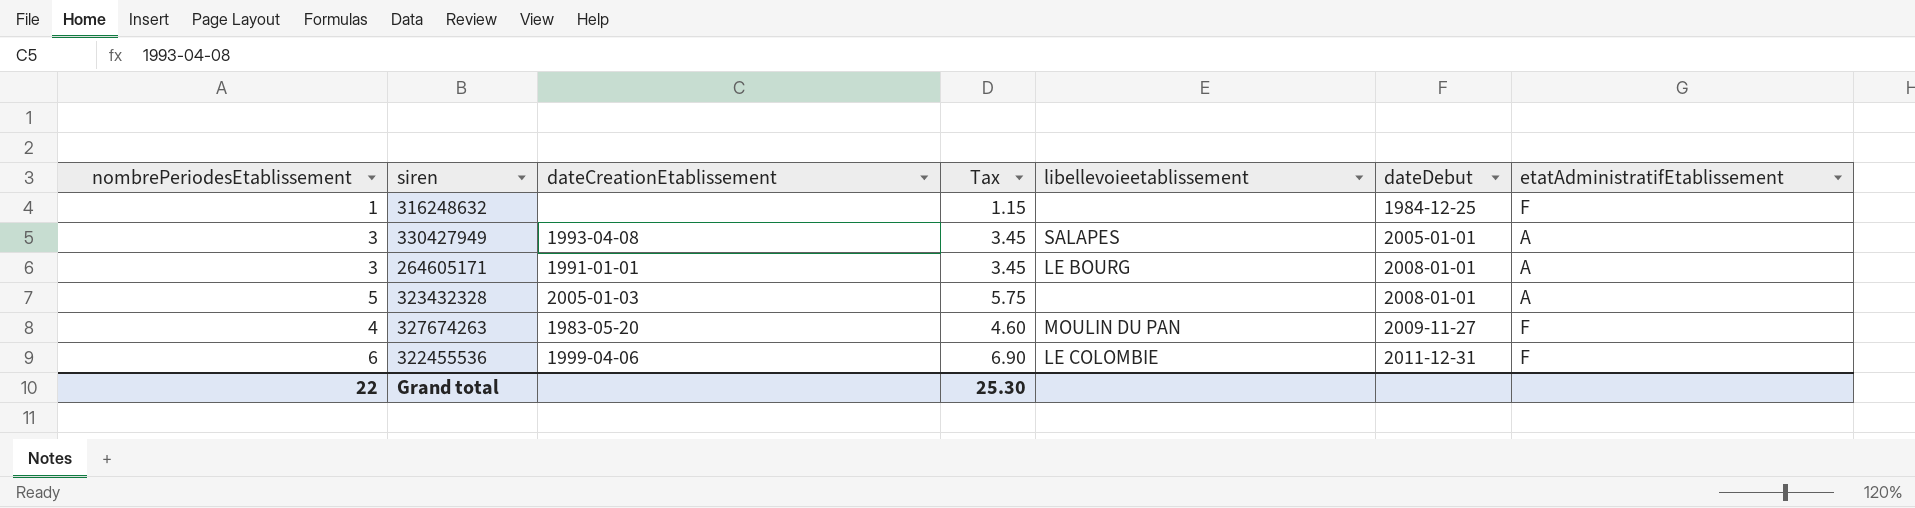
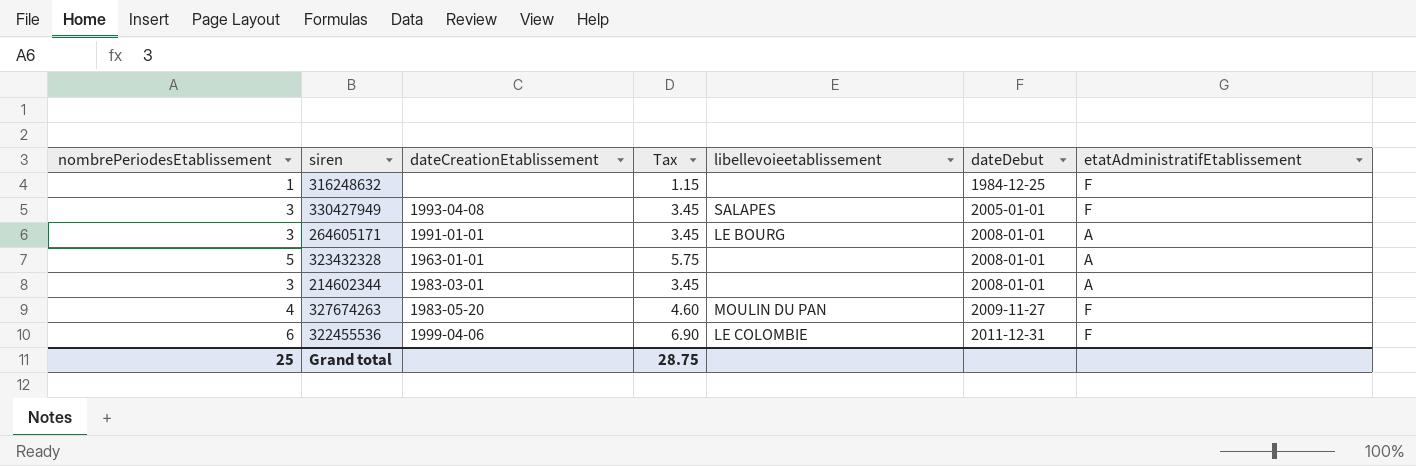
330427949 | etatAdministratifEtablissement: A -> F
323432328 | dateCreationEtablissement: 2005-01-03 -> 1963-01-01
row 214602344: none -> 3 | 1983-03-01 | 3.45 | none | 2008-01-01 | A
Grand total | nombrePeriodesEtablissement: 22 -> 25
Grand total | Tax: 25.30 -> 28.75

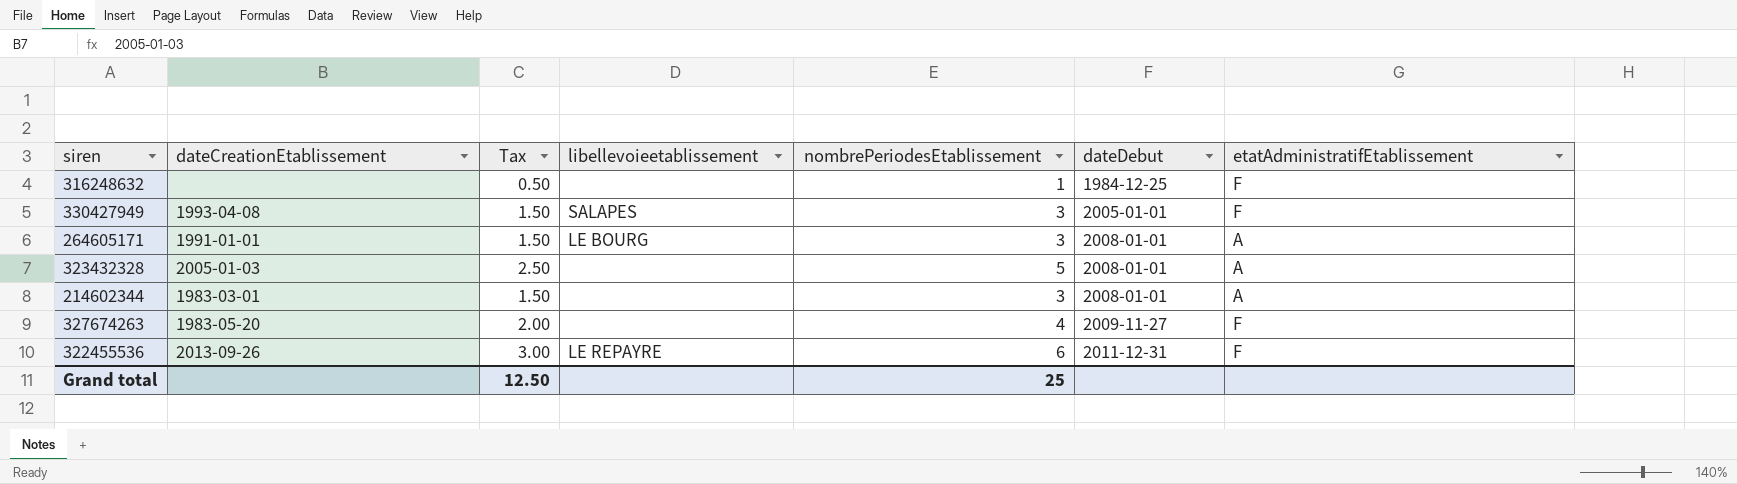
column Tax | formula: [nombrePeriodesEtablissement] * 1.15 -> [nombrePeriodesEtablissement] * 0.5
column nombrePeriodesEtablissement | position: 1 -> 5
323432328 | dateCreationEtablissement: 1963-01-01 -> 2005-01-03
327674263 | libellevoieetablissement: MOULIN DU PAN -> none
322455536 | dateCreationEtablissement: 1999-04-06 -> 2013-09-26
322455536 | libellevoieetablissement: LE COLOMBIE -> LE REPAYRE
Grand total | Tax: 28.75 -> 12.50

